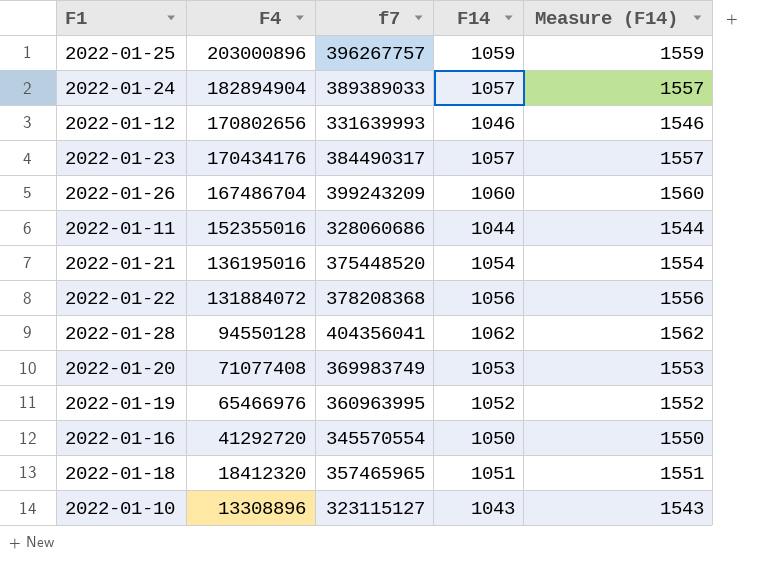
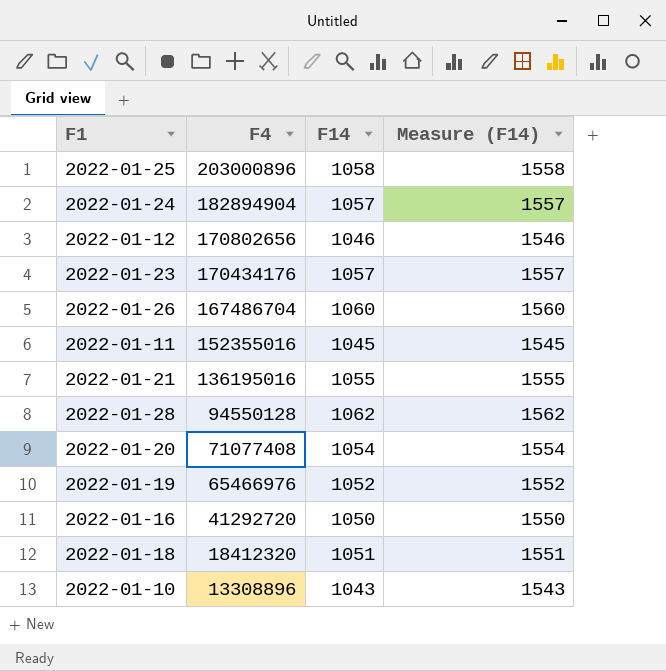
column f7 | position: 3 -> none
row 2022-01-22: 131884072 | 378208368 | 1056 | 1556 -> none
2022-01-25 | F14: 1059 -> 1058
2022-01-25 | Measure (F14): 1559 -> 1558
2022-01-11 | F14: 1044 -> 1045
2022-01-11 | Measure (F14): 1544 -> 1545
2022-01-21 | F14: 1054 -> 1055
2022-01-21 | Measure (F14): 1554 -> 1555
2022-01-20 | F14: 1053 -> 1054
2022-01-20 | Measure (F14): 1553 -> 1554

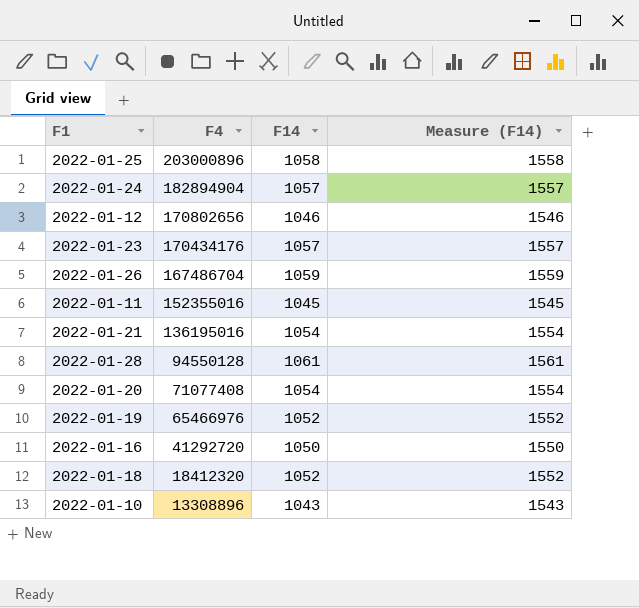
2022-01-26 | F14: 1060 -> 1059
2022-01-26 | Measure (F14): 1560 -> 1559
2022-01-21 | F14: 1055 -> 1054
2022-01-21 | Measure (F14): 1555 -> 1554
2022-01-28 | F14: 1062 -> 1061
2022-01-28 | Measure (F14): 1562 -> 1561
2022-01-18 | F14: 1051 -> 1052
2022-01-18 | Measure (F14): 1551 -> 1552

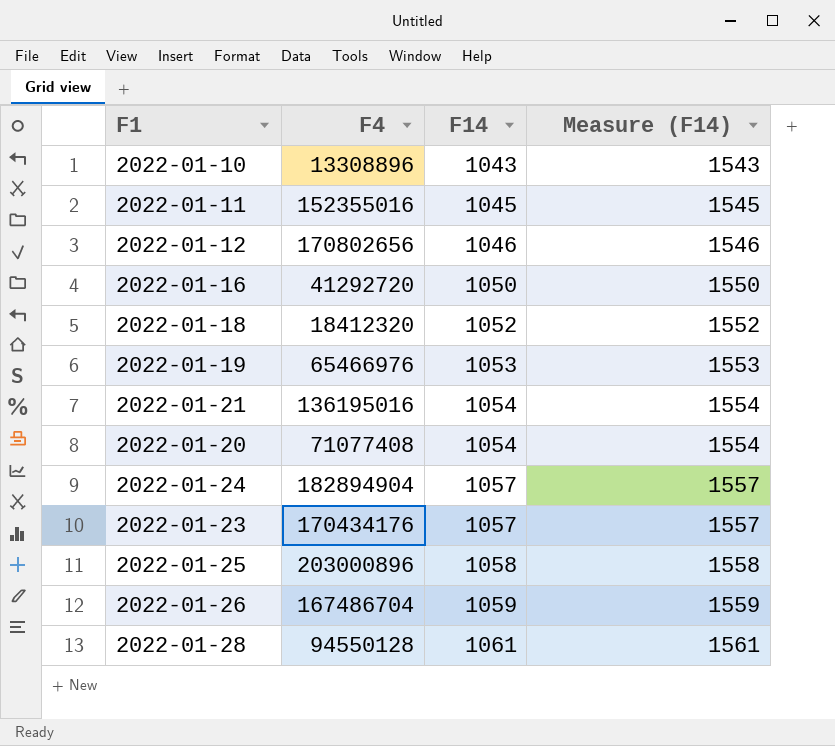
row order: F4 descending -> F14 ascending
2022-01-19 | F14: 1052 -> 1053
2022-01-19 | Measure (F14): 1552 -> 1553

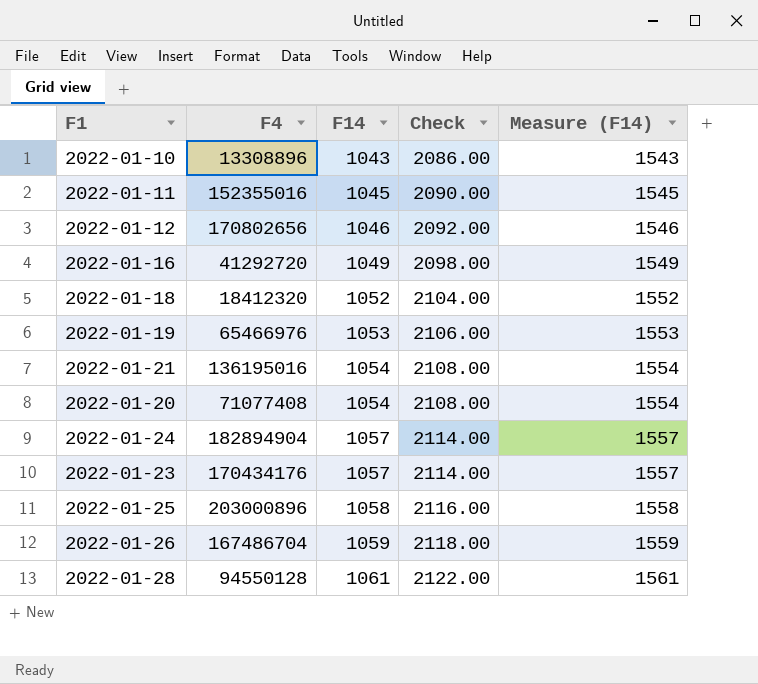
column Check | formula: none -> [F14] * 2
2022-01-16 | F14: 1050 -> 1049
2022-01-16 | Measure (F14): 1550 -> 1549

